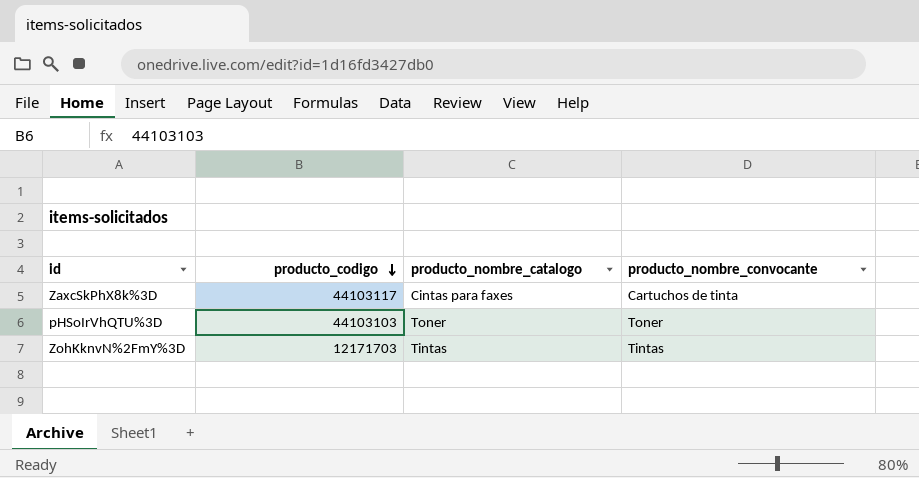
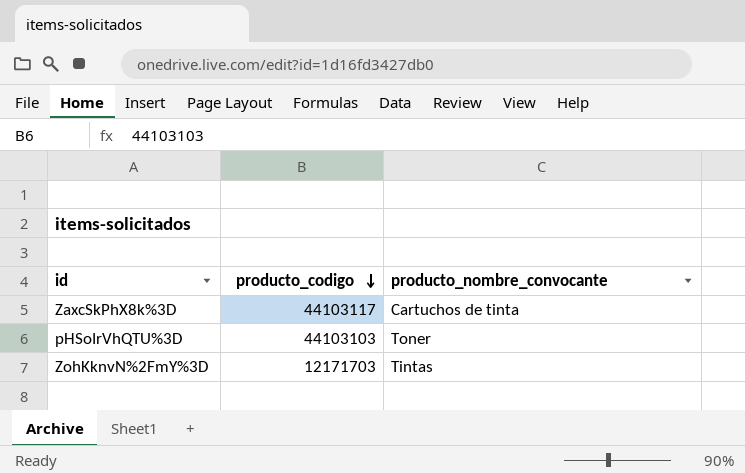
column producto_nombre_catalogo | position: 3 -> none

